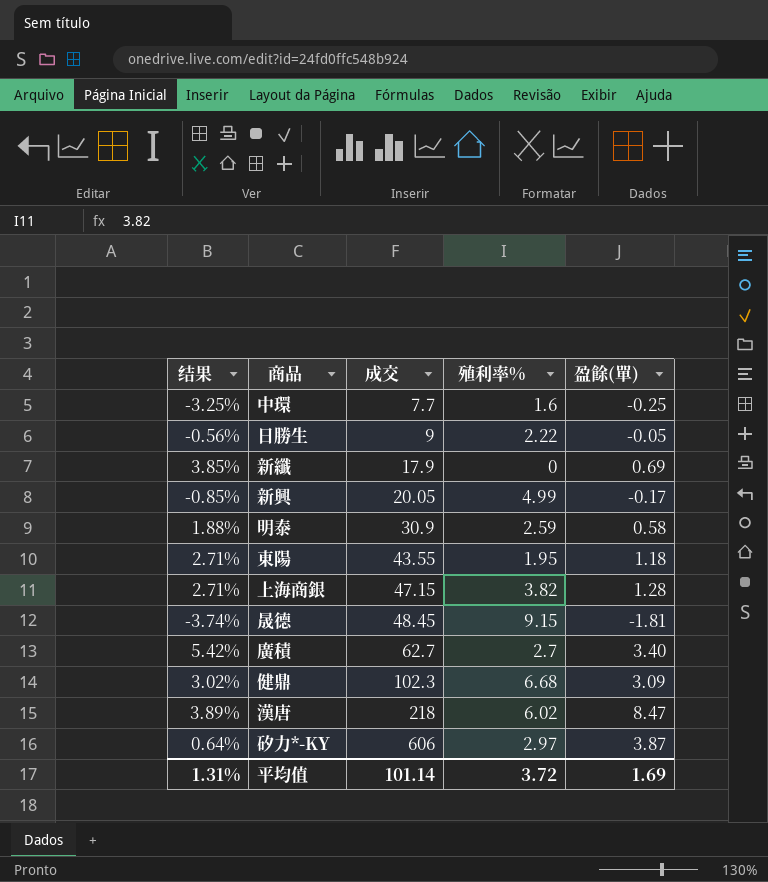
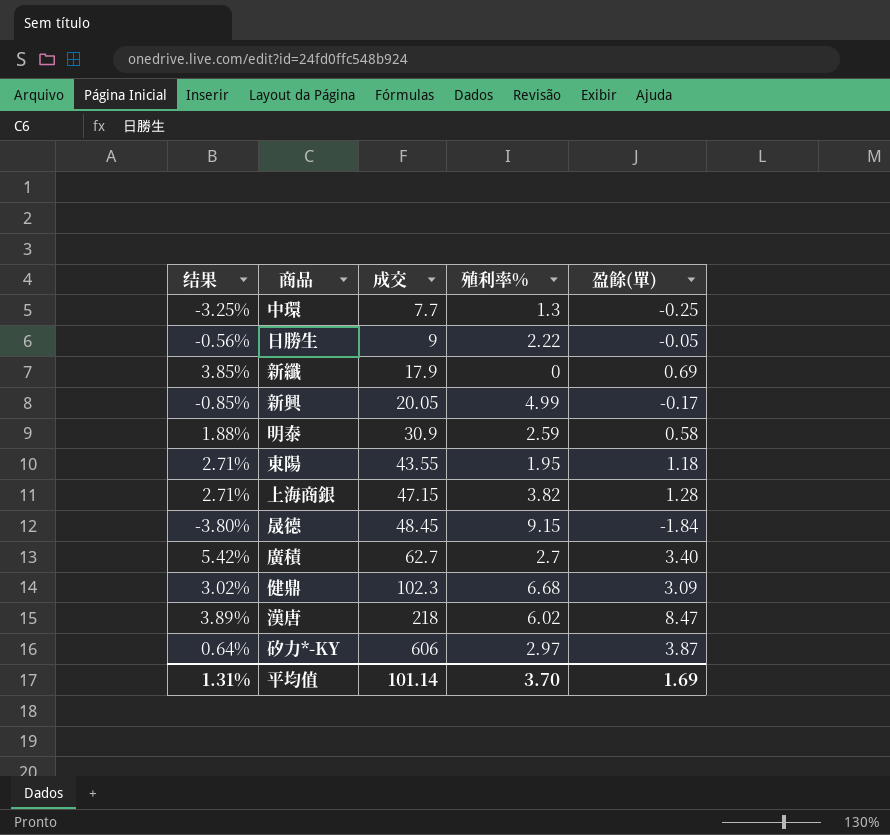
中環 | 殖利率%: 1.6 -> 1.3
晟德 | 结果: -3.74% -> -3.80%
晟德 | 盈餘(單): -1.81 -> -1.84
平均值 | 殖利率%: 3.72 -> 3.70

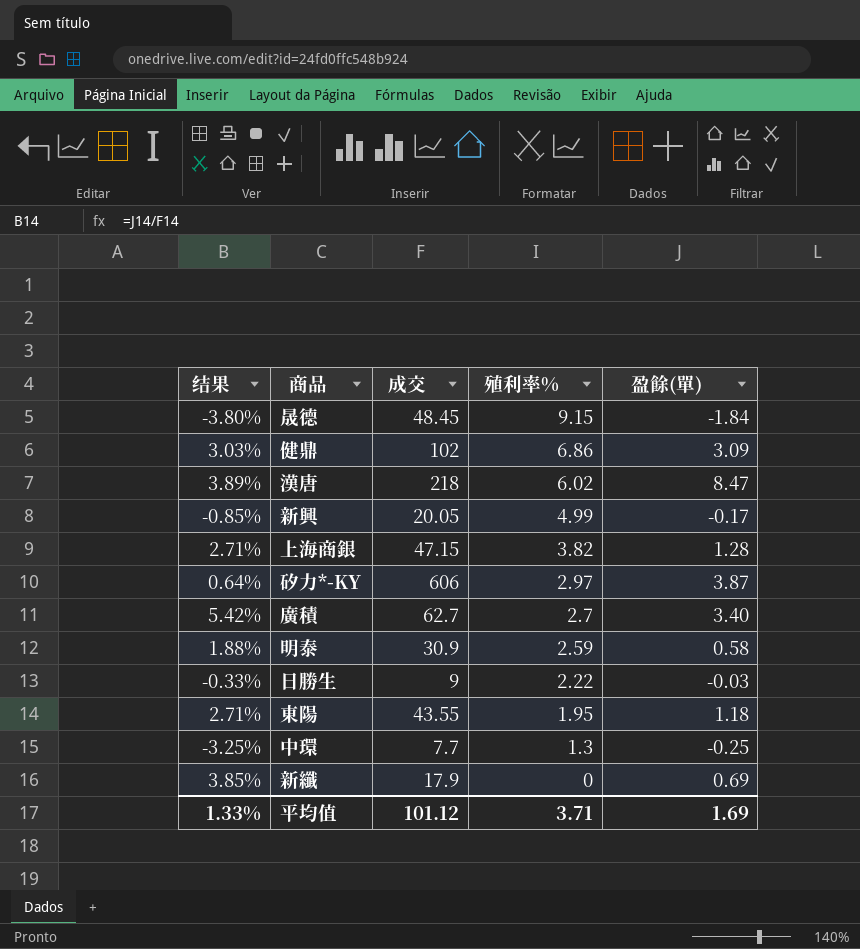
row order: 成交 ascending -> 殖利率% descending
健鼎 | 结果: 3.02% -> 3.03%
健鼎 | 成交: 102.3 -> 102
健鼎 | 殖利率%: 6.68 -> 6.86
日勝生 | 结果: -0.56% -> -0.33%
日勝生 | 盈餘(單): -0.05 -> -0.03
平均值 | 结果: 1.31% -> 1.33%
平均值 | 成交: 101.14 -> 101.12
平均值 | 殖利率%: 3.70 -> 3.71

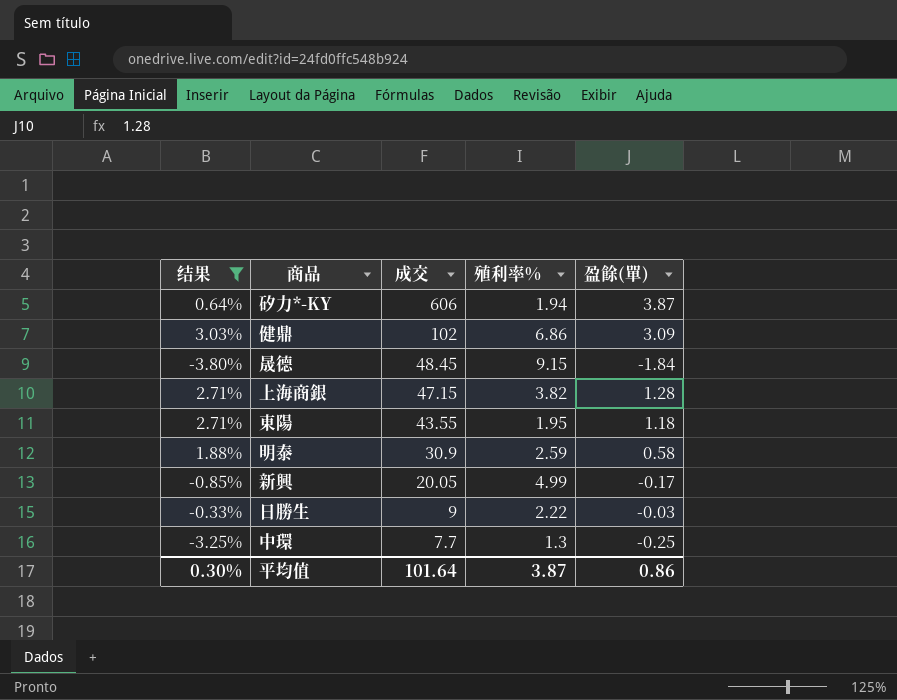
filter: none -> 结果 <= 3.03%
row order: 殖利率% descending -> 成交 descending
矽力*-KY | 殖利率%: 2.97 -> 1.94
平均值 | 结果: 1.33% -> 0.30%
平均值 | 成交: 101.12 -> 101.64
平均值 | 殖利率%: 3.71 -> 3.87
平均值 | 盈餘(單): 1.69 -> 0.86

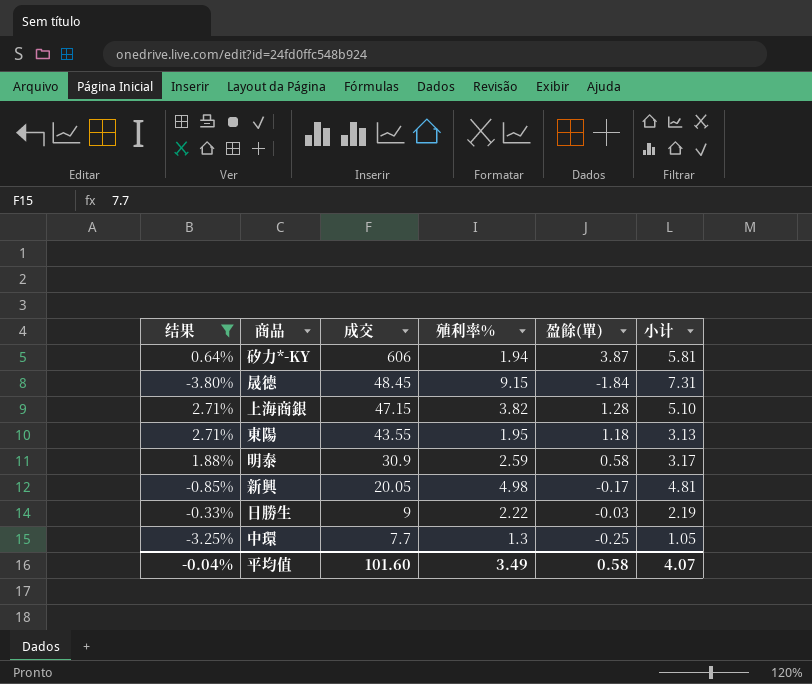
column 小计 | formula: none -> [殖利率%] + [盈餘(單)]
row 健鼎: 3.03% | 102 | 6.86 | 3.09 -> none
新興 | 殖利率%: 4.99 -> 4.98
平均值 | 结果: 0.30% -> -0.04%
平均值 | 成交: 101.64 -> 101.60
平均值 | 殖利率%: 3.87 -> 3.49
平均值 | 盈餘(單): 0.86 -> 0.58

